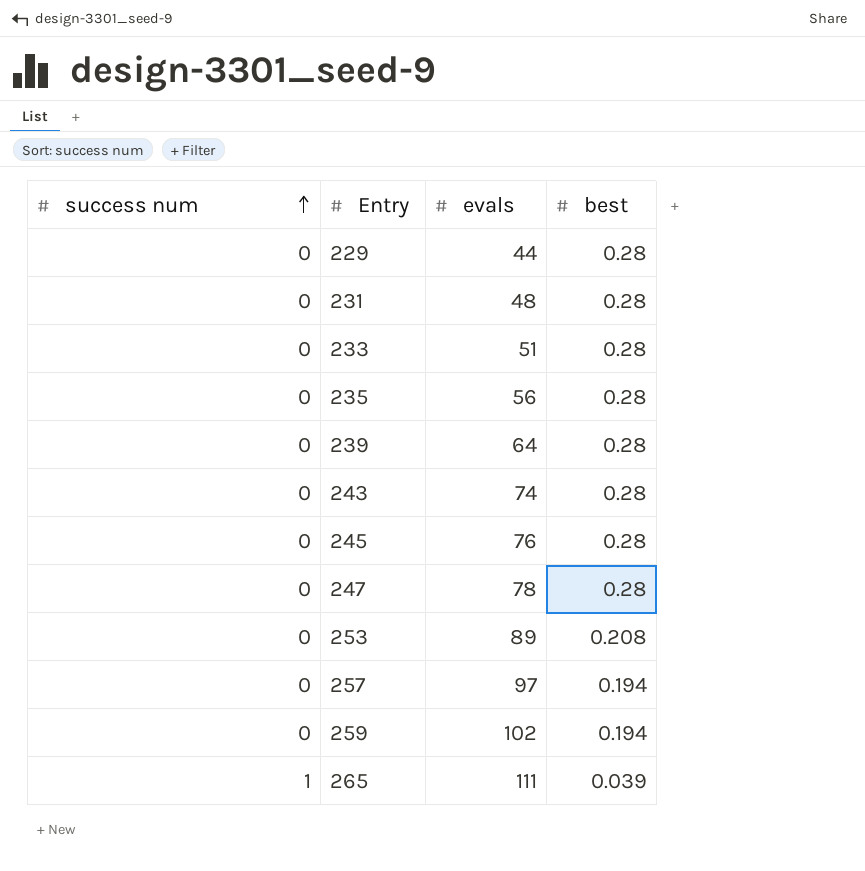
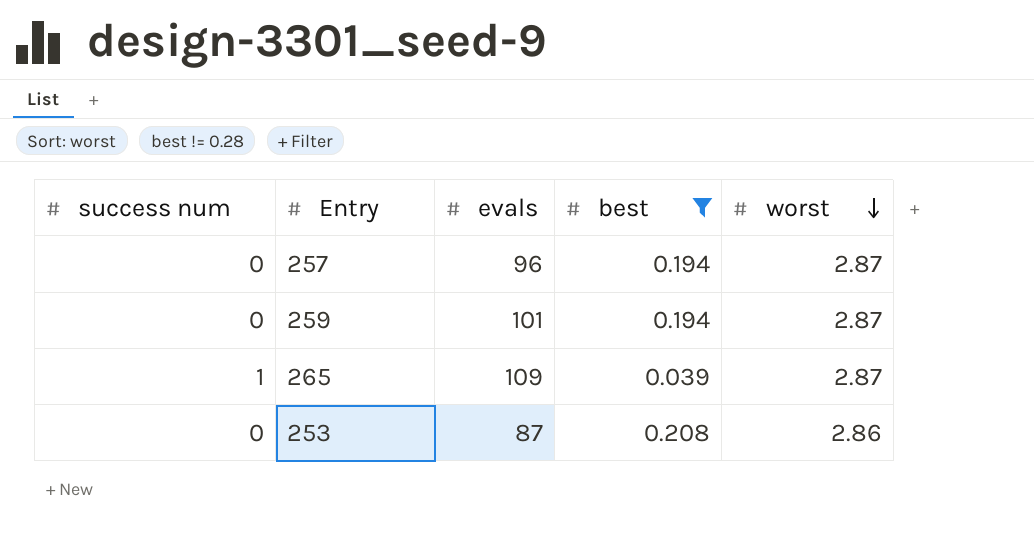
filter: none -> best != 0.28
row order: success num ascending -> worst descending
column worst | position: none -> 5
257 | evals: 97 -> 96
259 | evals: 102 -> 101
265 | evals: 111 -> 109
253 | evals: 89 -> 87

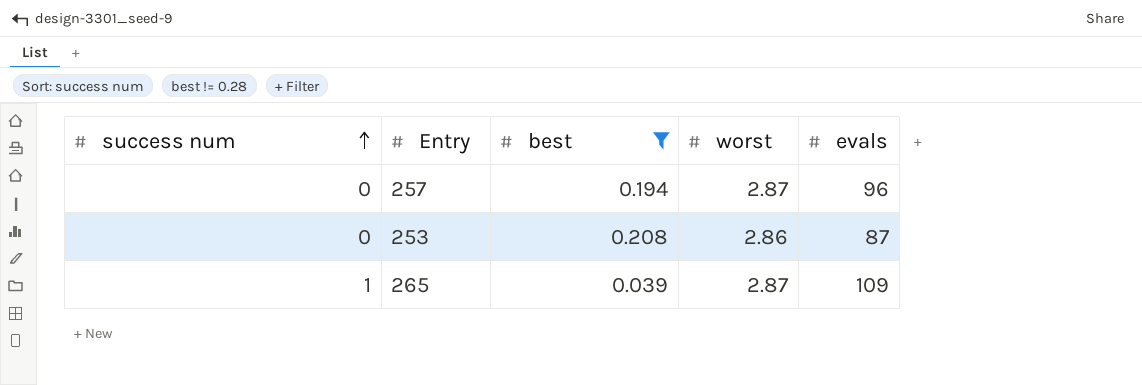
row order: worst descending -> success num ascending
column evals | position: 3 -> 5
row 259: 0 | 101 | 0.194 | 2.87 -> none

